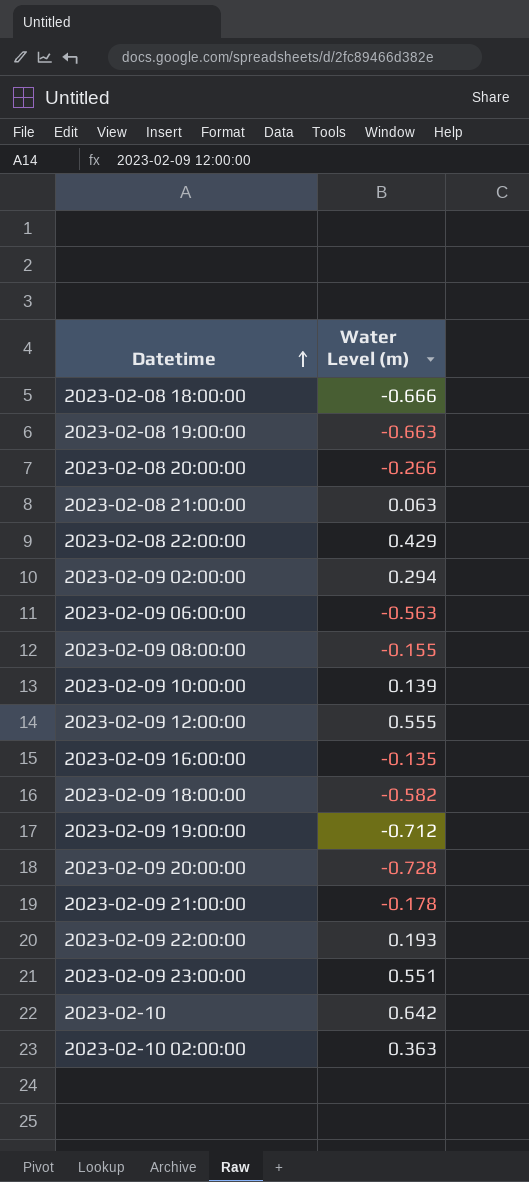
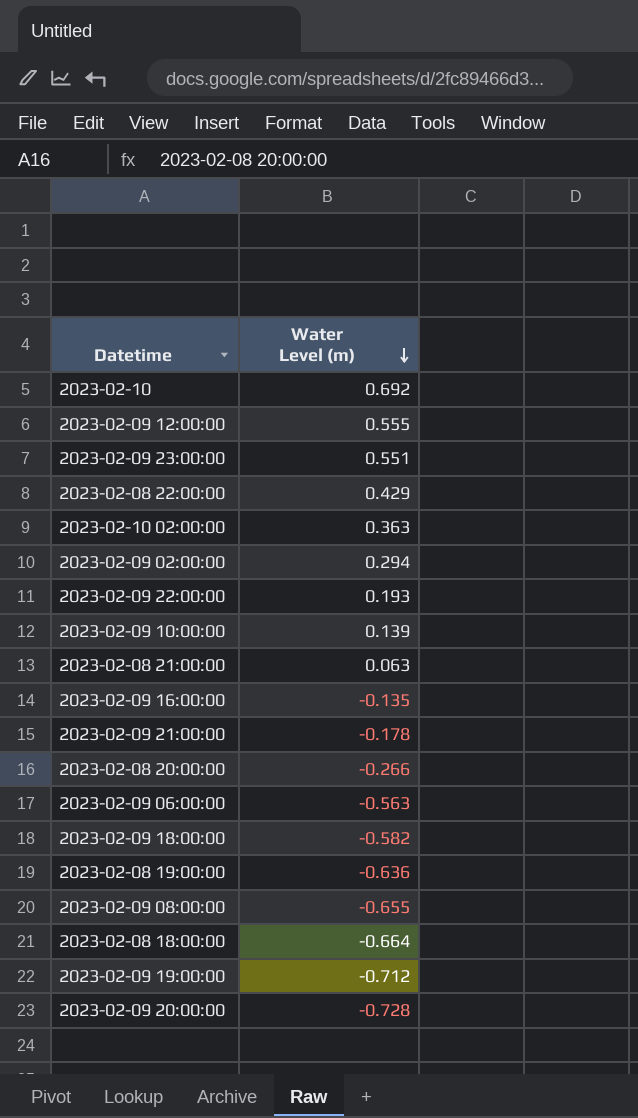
row order: Datetime ascending -> Water Level (m) descending
2023-02-10 | Water Level (m): 0.642 -> 0.692
2023-02-08 19:00:00 | Water Level (m): -0.663 -> -0.636
2023-02-09 08:00:00 | Water Level (m): -0.155 -> -0.655
2023-02-08 18:00:00 | Water Level (m): -0.666 -> -0.664

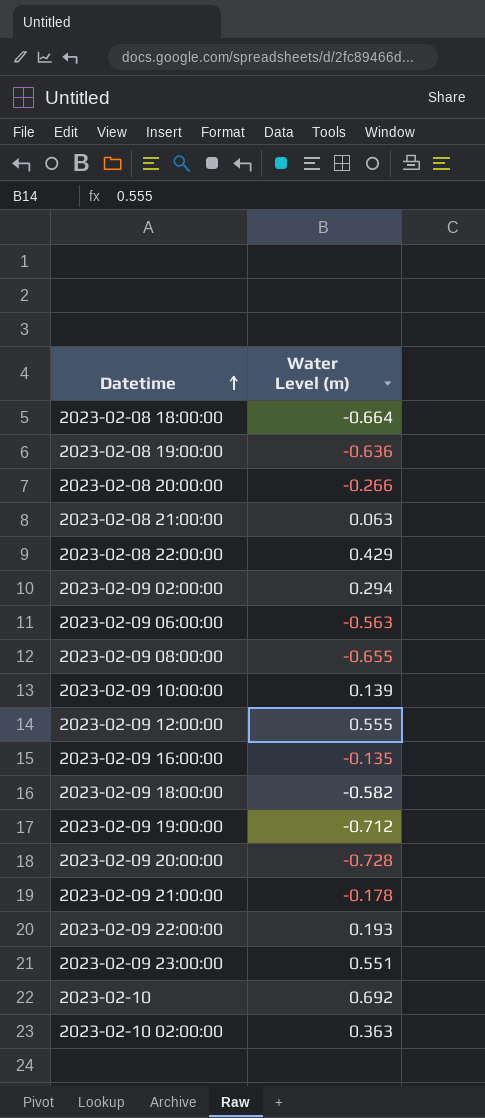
row order: Water Level (m) descending -> Datetime ascending

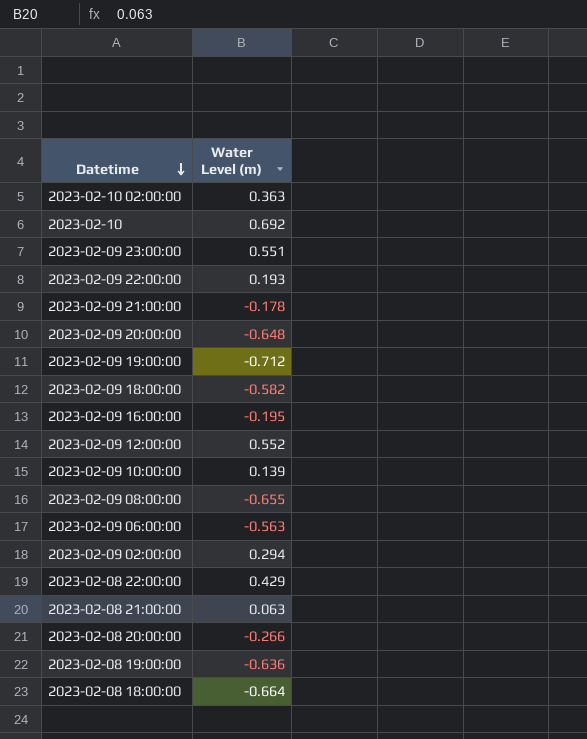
row order: Datetime ascending -> Datetime descending
2023-02-09 20:00:00 | Water Level (m): -0.728 -> -0.648
2023-02-09 16:00:00 | Water Level (m): -0.135 -> -0.195
2023-02-09 12:00:00 | Water Level (m): 0.555 -> 0.552

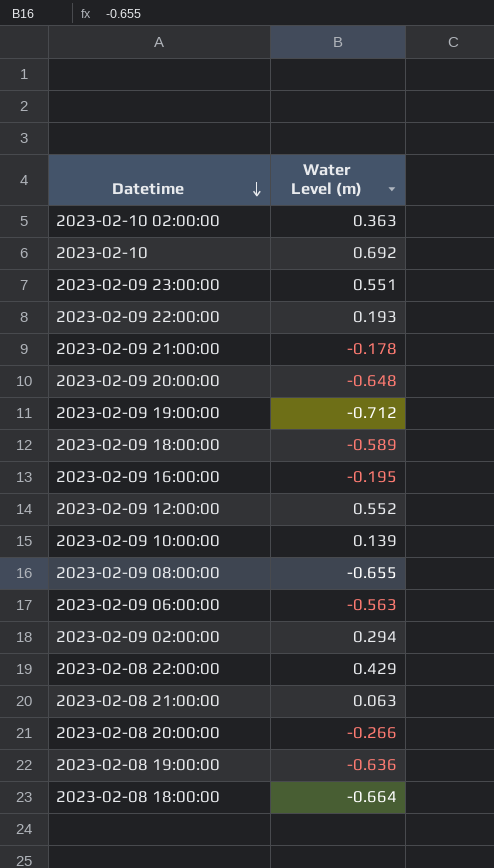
2023-02-09 18:00:00 | Water Level (m): -0.582 -> -0.589

